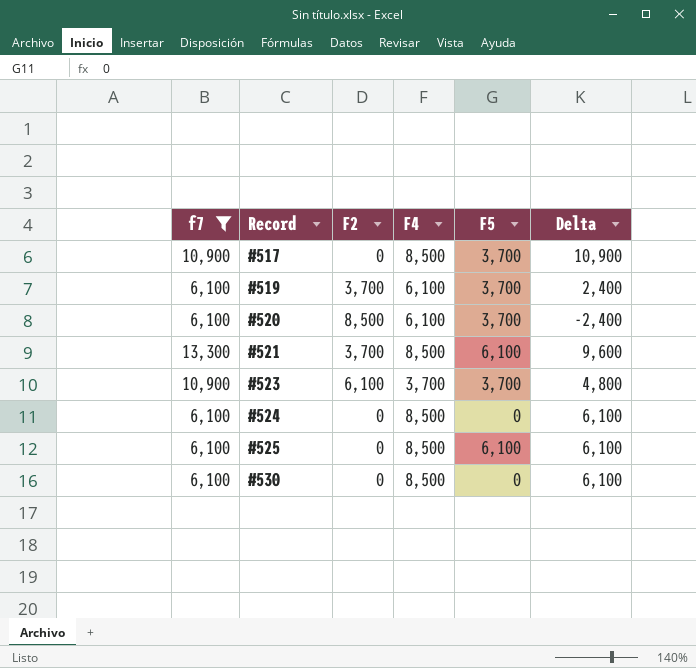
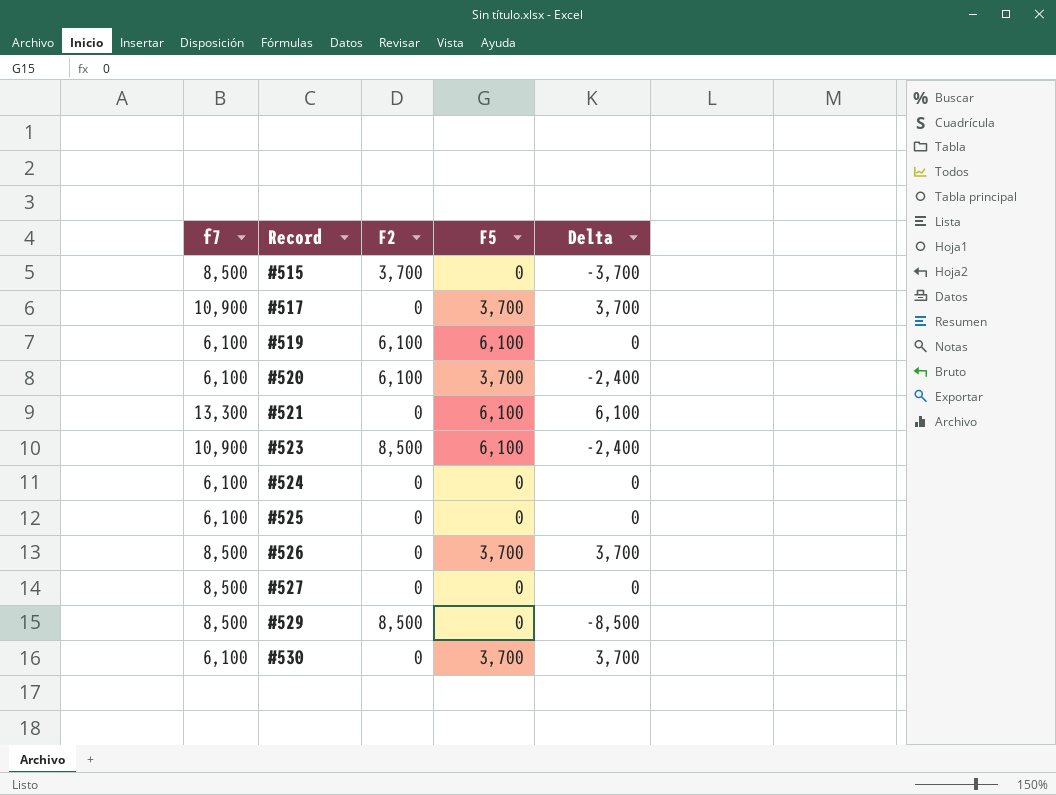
filter: f7 != 8,500 -> none
column F4 | position: 4 -> none
column Delta | formula: [f7] - [F2] -> [F5] - [F2]
#519 | F2: 3,700 -> 6,100
#519 | F5: 3,700 -> 6,100
#520 | F2: 8,500 -> 6,100
#521 | F2: 3,700 -> 0
#523 | F2: 6,100 -> 8,500
#523 | F5: 3,700 -> 6,100
#525 | F5: 6,100 -> 0
#530 | F5: 0 -> 3,700

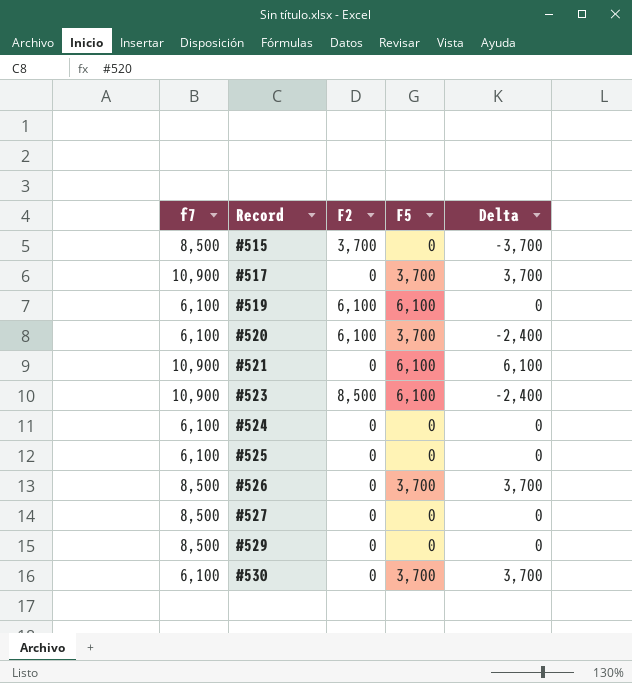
#521 | f7: 13,300 -> 10,900
#529 | F2: 8,500 -> 0
#529 | Delta: -8,500 -> 0

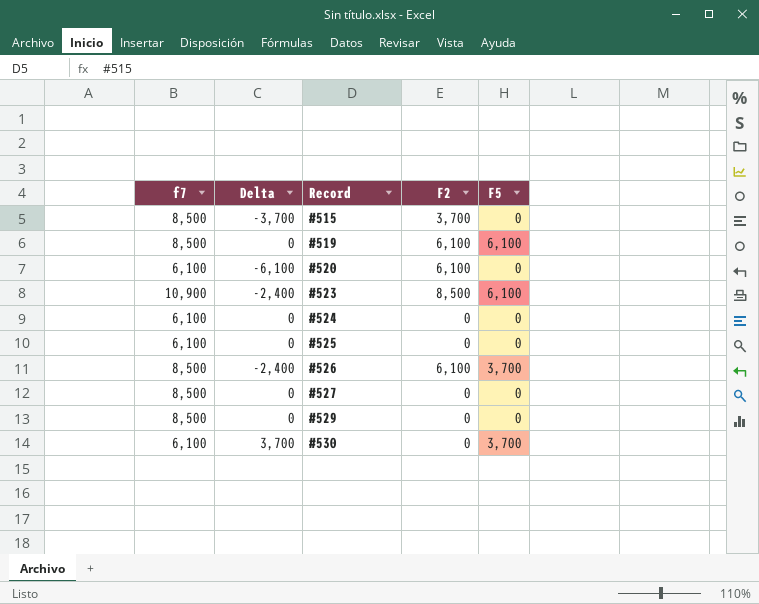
column Delta | position: 5 -> 2
row #517: 10,900 | 0 | 3,700 | 3,700 -> none
row #521: 10,900 | 0 | 6,100 | 6,100 -> none
#519 | f7: 6,100 -> 8,500
#520 | Delta: -2,400 -> -6,100
#520 | F5: 3,700 -> 0
#526 | Delta: 3,700 -> -2,400
#526 | F2: 0 -> 6,100

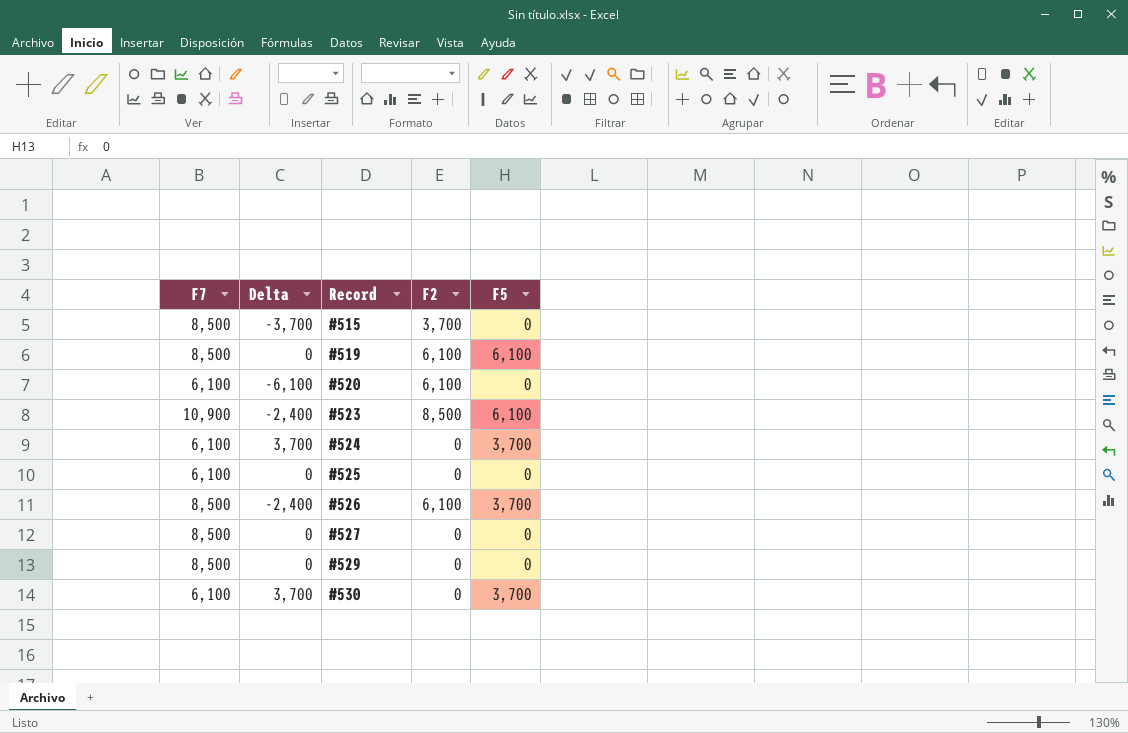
column name: f7 -> F7
#524 | Delta: 0 -> 3,700
#524 | F5: 0 -> 3,700

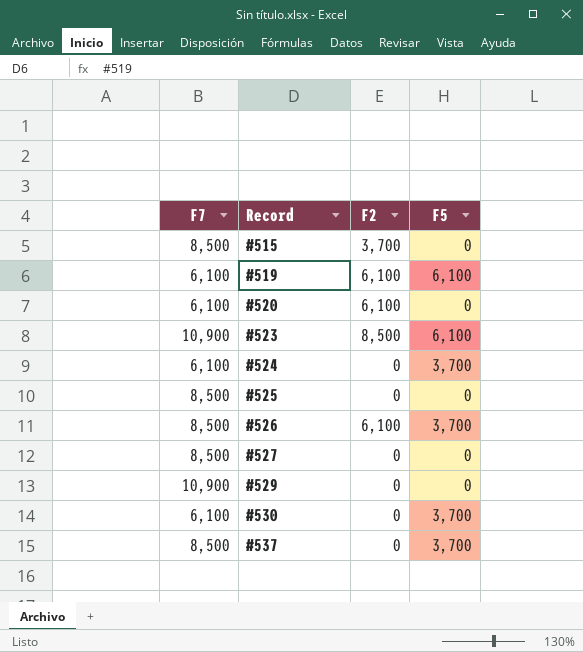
column Delta | formula: [F5] - [F2] -> none
#519 | F7: 8,500 -> 6,100
#525 | F7: 6,100 -> 8,500
#529 | F7: 8,500 -> 10,900
row #537: none -> 8,500 | 0 | 3,700

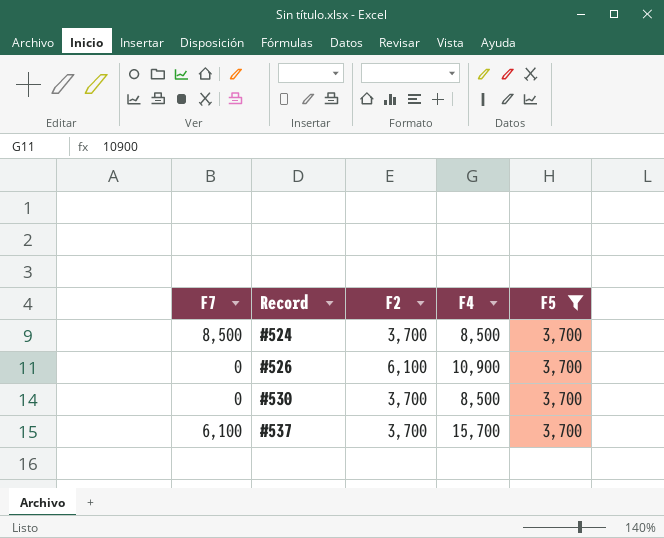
filter: none -> F5 = 3,700
column F4 | position: none -> 4
#524 | F7: 6,100 -> 8,500
#524 | F2: 0 -> 3,700
#526 | F7: 8,500 -> 0
#530 | F7: 6,100 -> 0
#530 | F2: 0 -> 3,700
#537 | F7: 8,500 -> 6,100
#537 | F2: 0 -> 3,700

